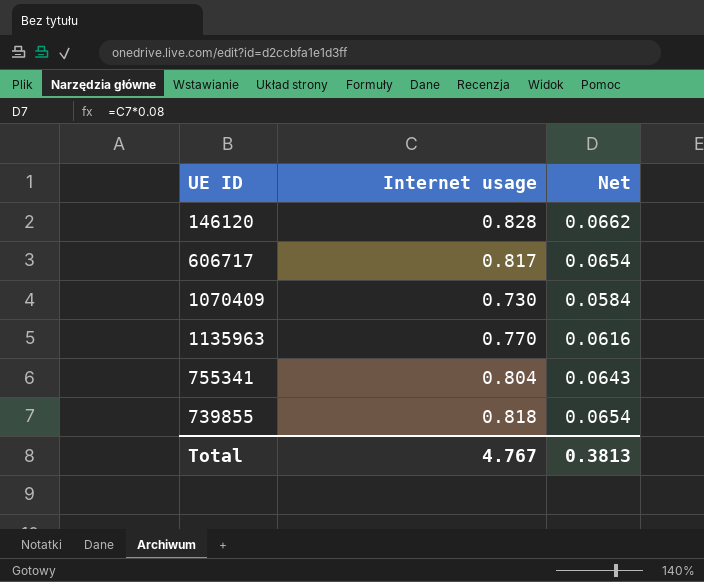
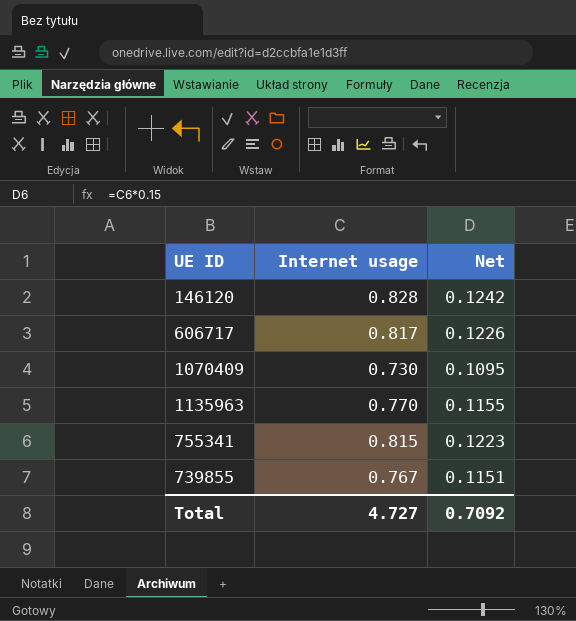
column Net | formula: [Internet usage] * 0.08 -> [Internet usage] * 0.15
755341 | Internet usage: 0.804 -> 0.815
739855 | Internet usage: 0.818 -> 0.767
Total | Internet usage: 4.767 -> 4.727
Total | Net: 0.3813 -> 0.7092

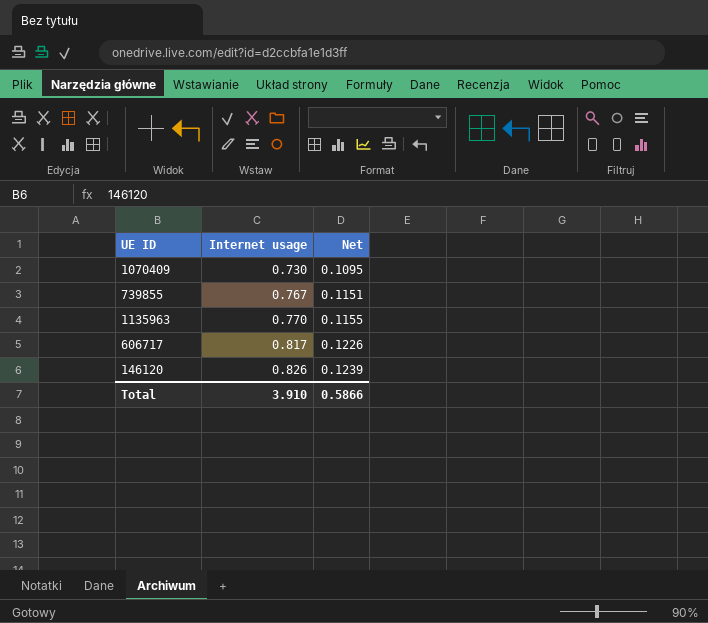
row order: none -> Internet usage ascending
row 755341: 0.815 | 0.1223 -> none
146120 | Internet usage: 0.828 -> 0.826
146120 | Net: 0.1242 -> 0.1239
Total | Internet usage: 4.727 -> 3.910
Total | Net: 0.7092 -> 0.5866

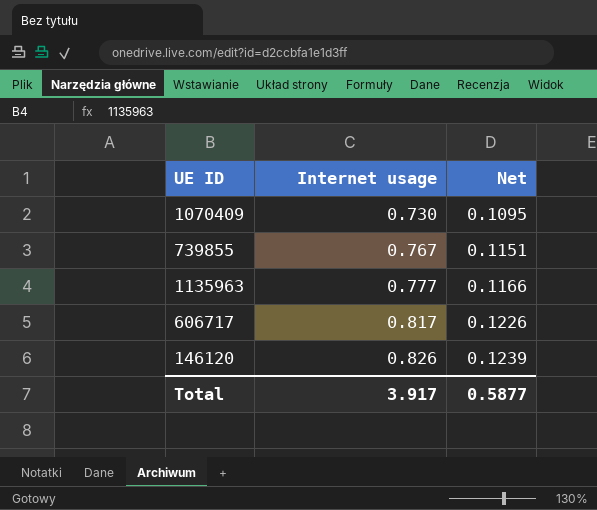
1135963 | Internet usage: 0.770 -> 0.777
1135963 | Net: 0.1155 -> 0.1166
Total | Internet usage: 3.910 -> 3.917
Total | Net: 0.5866 -> 0.5877

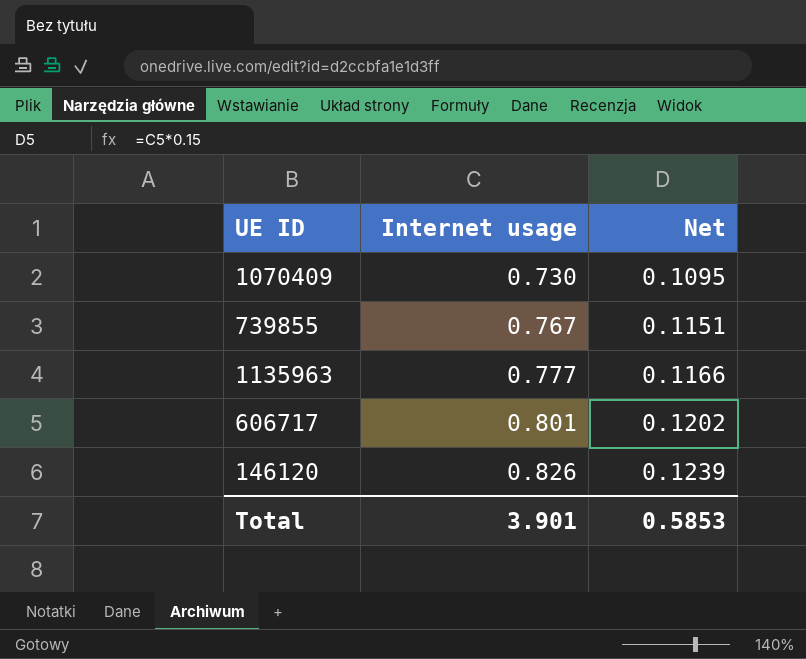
606717 | Internet usage: 0.817 -> 0.801
606717 | Net: 0.1226 -> 0.1202
Total | Internet usage: 3.917 -> 3.901
Total | Net: 0.5877 -> 0.5853

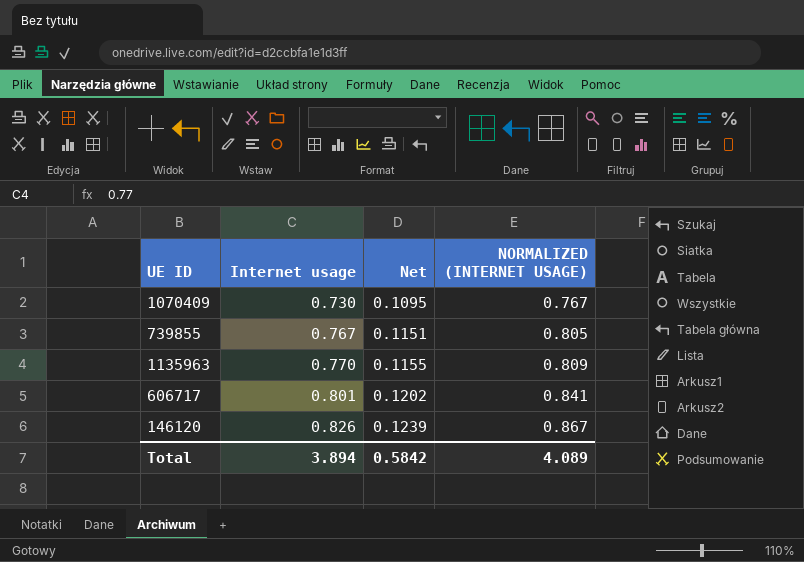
column NORMALIZED (INTERNET USAGE) | formula: none -> [Internet usage] * 1.05
1135963 | Internet usage: 0.777 -> 0.770
1135963 | Net: 0.1166 -> 0.1155
Total | Internet usage: 3.901 -> 3.894
Total | Net: 0.5853 -> 0.5842

